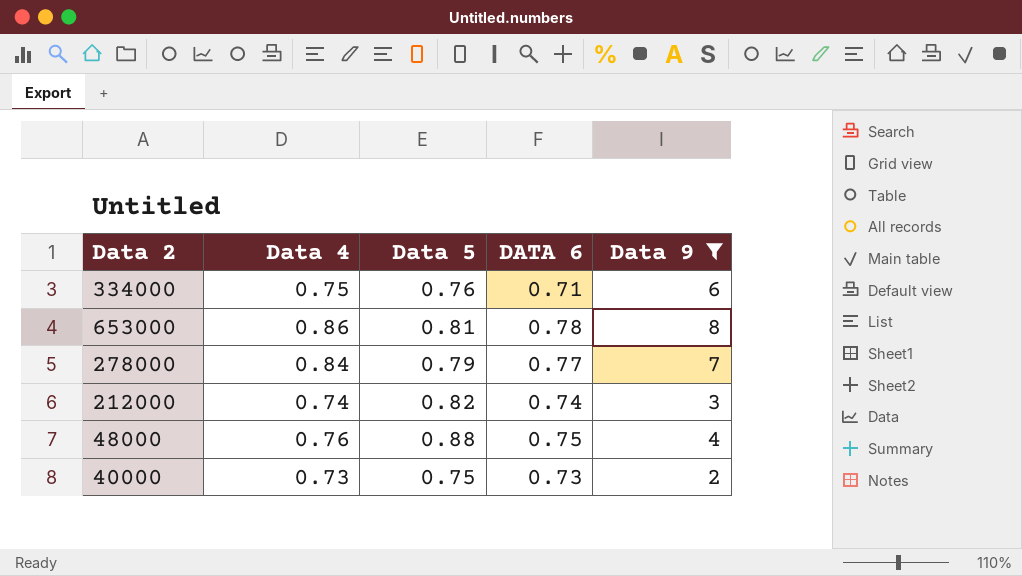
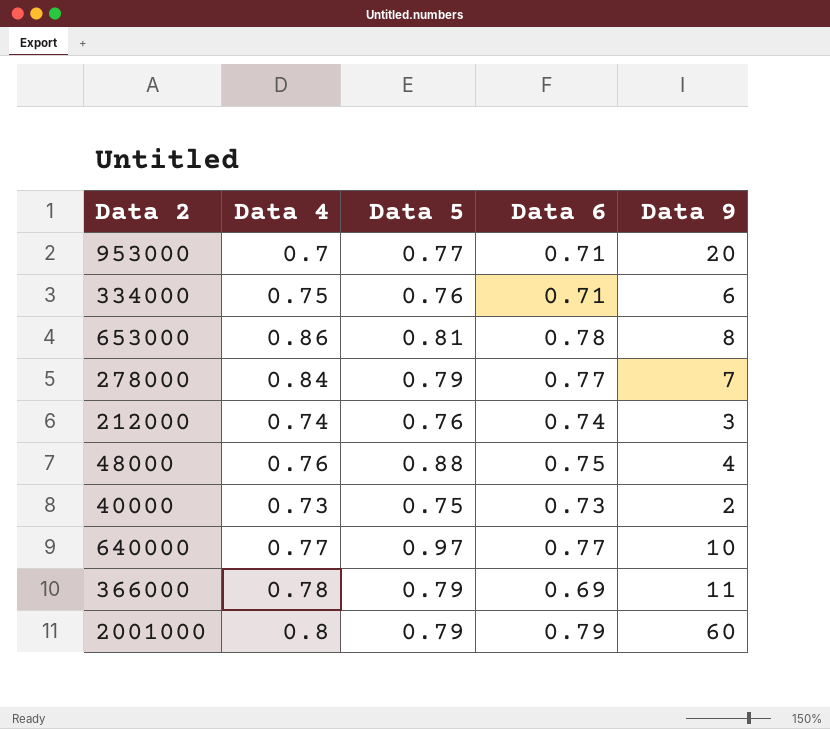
filter: Data 9 <= 8 -> none
column name: DATA 6 -> Data 6
212000 | Data 5: 0.82 -> 0.76

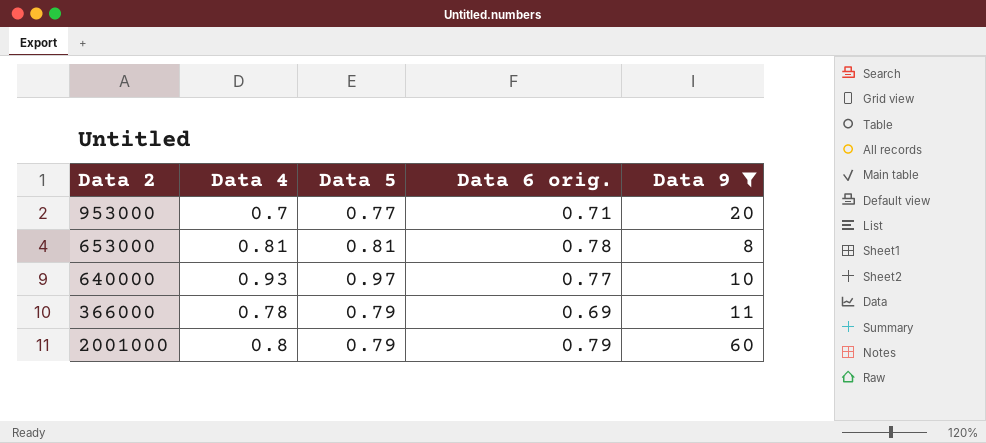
filter: none -> Data 9 >= 8
column name: Data 6 -> Data 6 orig.
653000 | Data 4: 0.86 -> 0.81
640000 | Data 4: 0.77 -> 0.93

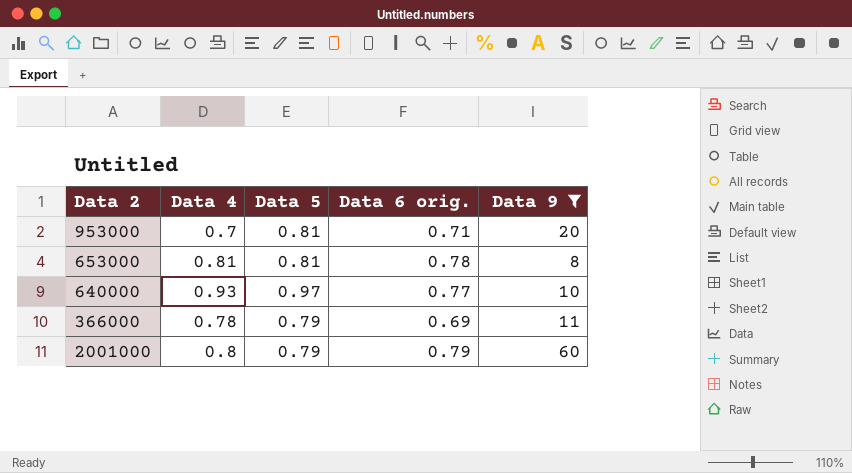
953000 | Data 5: 0.77 -> 0.81

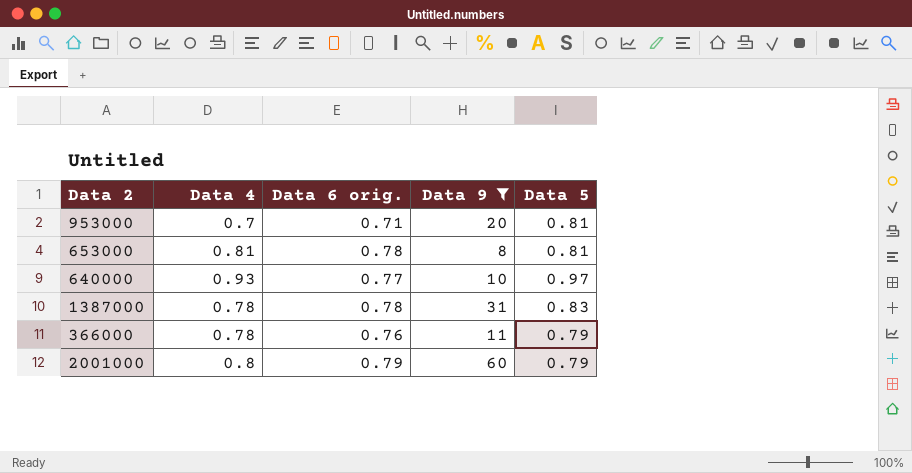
column Data 5 | position: 3 -> 5
row 1387000: none -> 0.78 | 0.78 | 31 | 0.83
366000 | Data 6 orig.: 0.69 -> 0.76

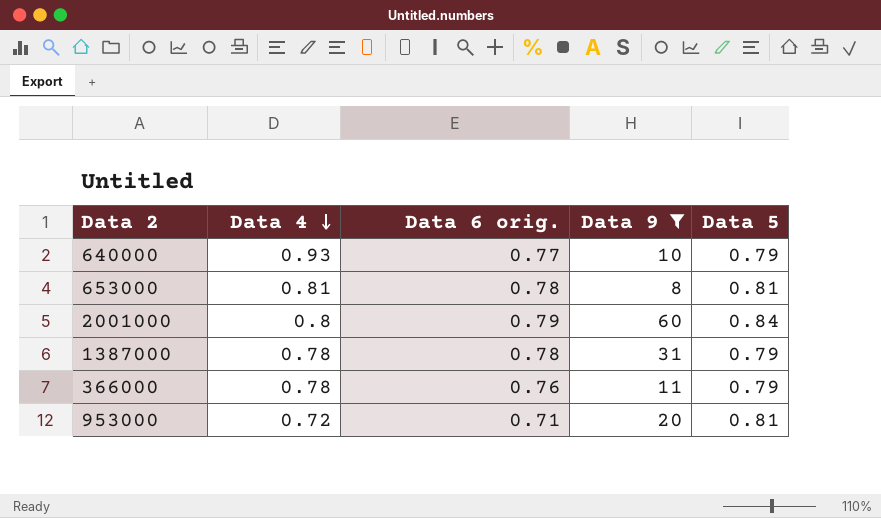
row order: none -> Data 4 descending
640000 | Data 5: 0.97 -> 0.79
2001000 | Data 5: 0.79 -> 0.84
1387000 | Data 5: 0.83 -> 0.79
953000 | Data 4: 0.7 -> 0.72

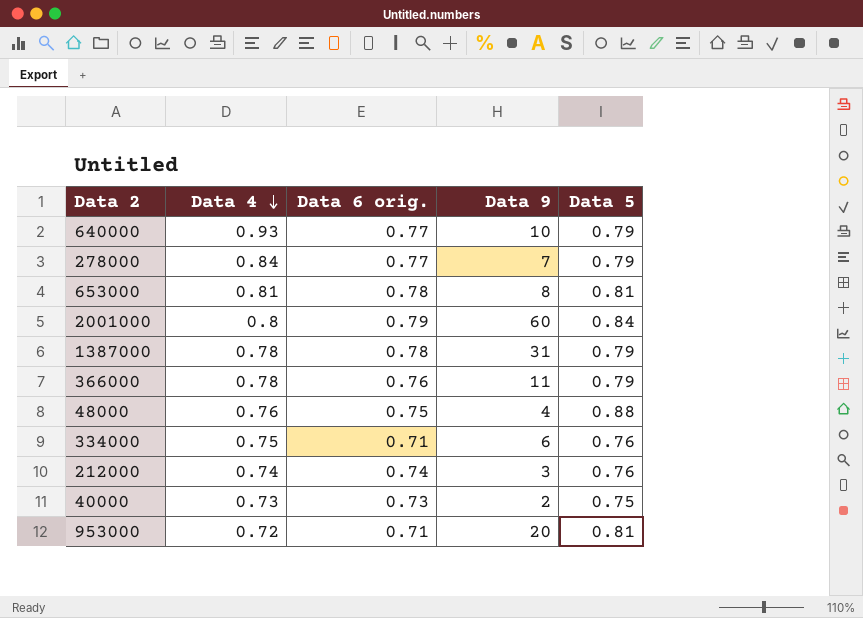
filter: Data 9 >= 8 -> none

